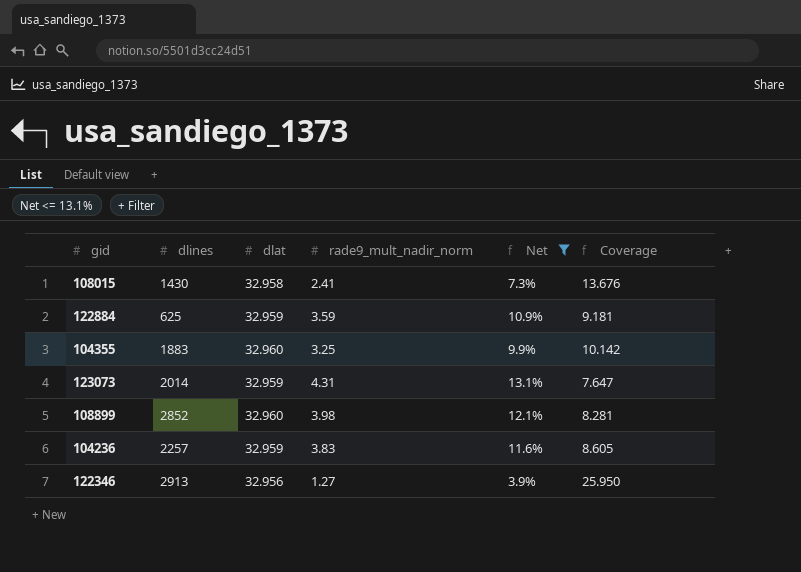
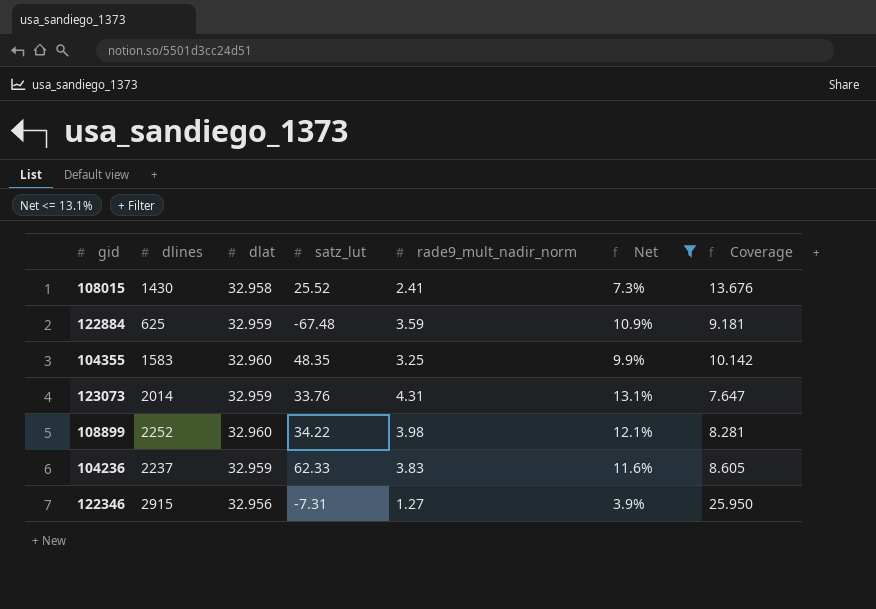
column satz_lut | position: none -> 4
104355 | dlines: 1883 -> 1583
108899 | dlines: 2852 -> 2252
104236 | dlines: 2257 -> 2237
122346 | dlines: 2913 -> 2915

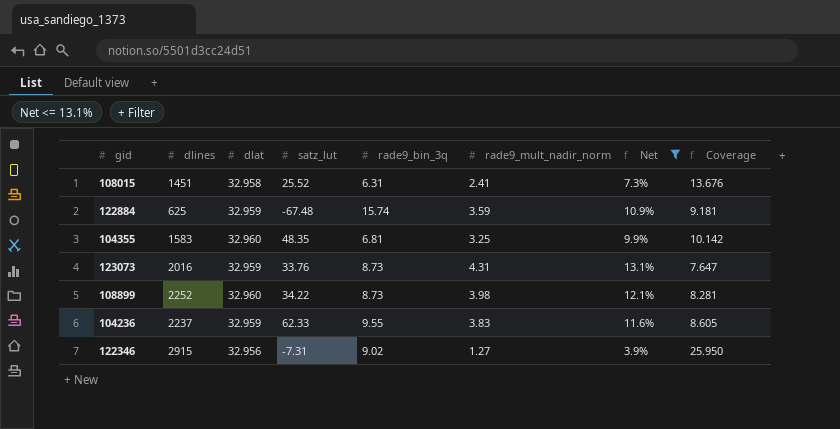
column rade9_bin_3q | position: none -> 5
108015 | dlines: 1430 -> 1451
123073 | dlines: 2014 -> 2016

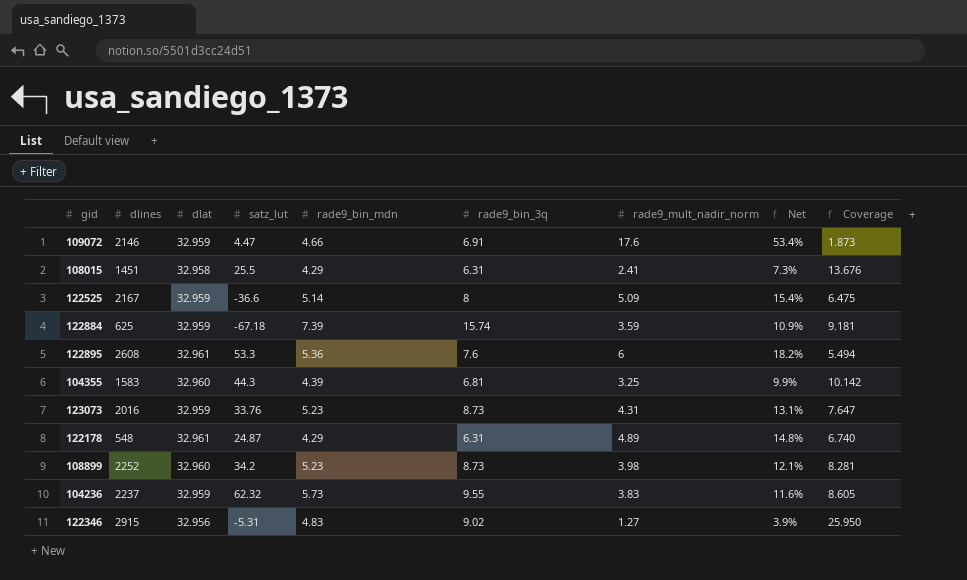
filter: Net <= 13.1% -> none
column rade9_bin_mdn | position: none -> 5
108015 | satz_lut: 25.52 -> 25.5
122884 | satz_lut: -67.48 -> -67.18
104355 | satz_lut: 48.35 -> 44.3
108899 | satz_lut: 34.22 -> 34.2
104236 | satz_lut: 62.33 -> 62.32
122346 | satz_lut: -7.31 -> -5.31

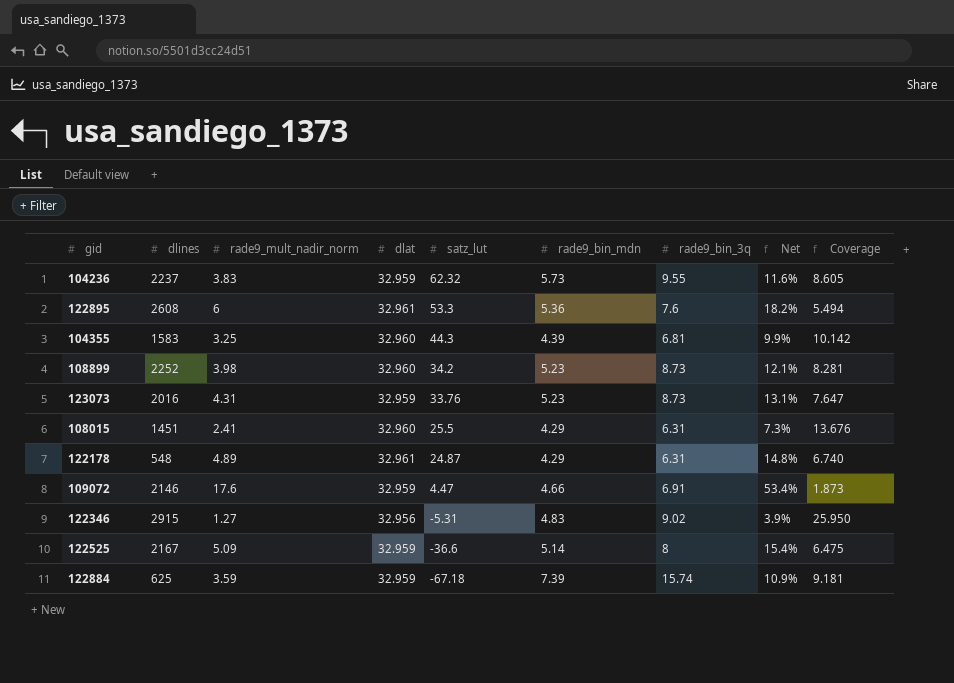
row order: none -> satz_lut descending
column rade9_mult_nadir_norm | position: 7 -> 3
108015 | dlat: 32.958 -> 32.960

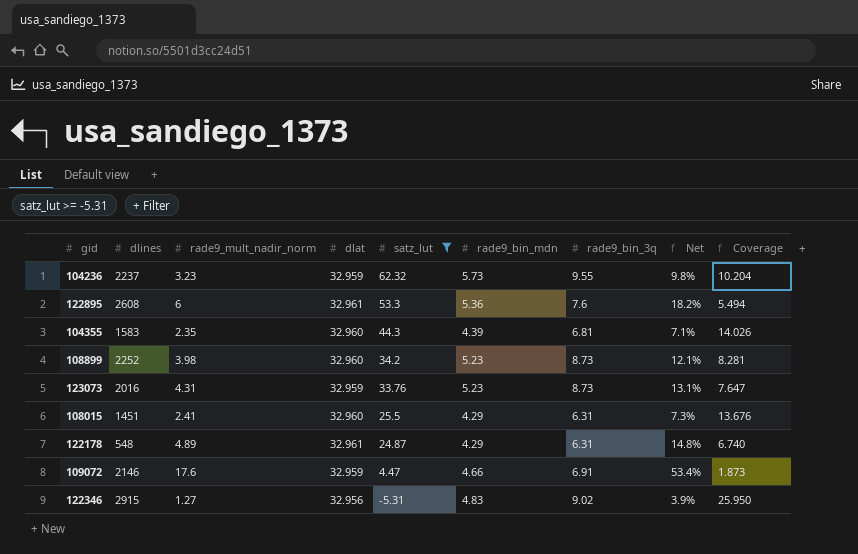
filter: none -> satz_lut >= -5.31
104236 | rade9_mult_nadir_norm: 3.83 -> 3.23
104236 | Net: 11.6% -> 9.8%
104236 | Coverage: 8.605 -> 10.204
104355 | rade9_mult_nadir_norm: 3.25 -> 2.35
104355 | Net: 9.9% -> 7.1%
104355 | Coverage: 10.142 -> 14.026

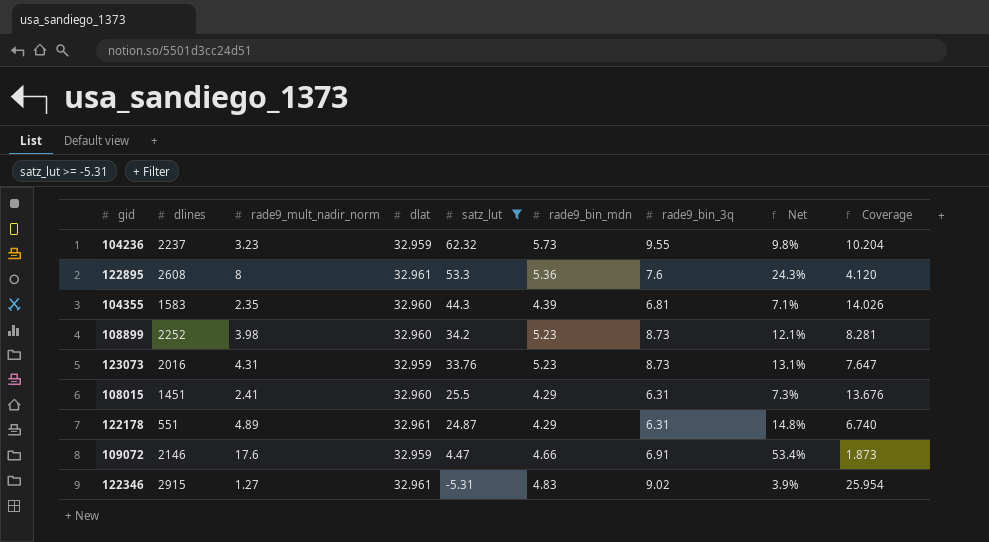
122895 | rade9_mult_nadir_norm: 6 -> 8
122895 | Net: 18.2% -> 24.3%
122895 | Coverage: 5.494 -> 4.120
122178 | dlines: 548 -> 551
122346 | dlat: 32.956 -> 32.961
122346 | Coverage: 25.950 -> 25.954

